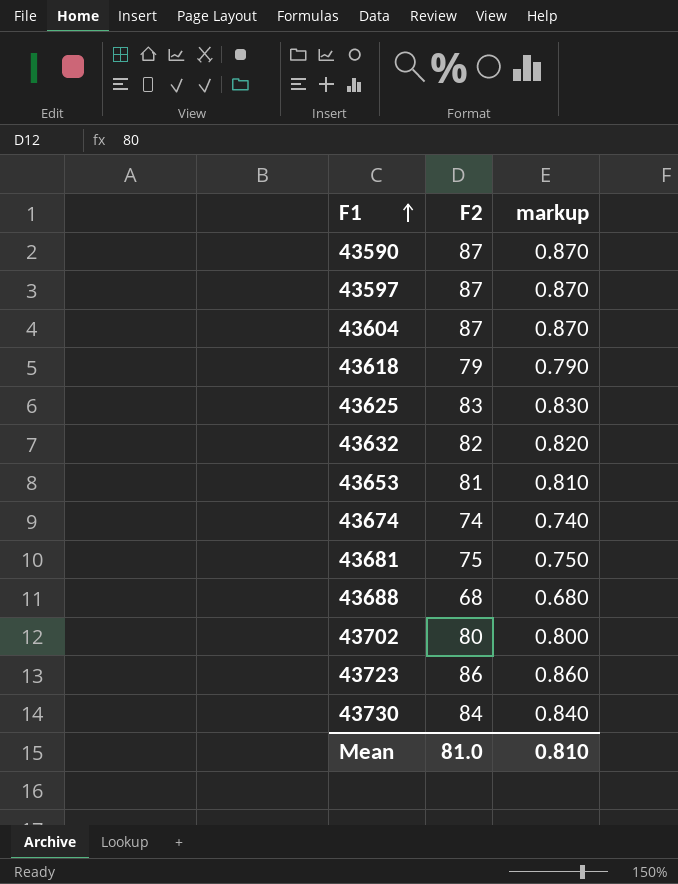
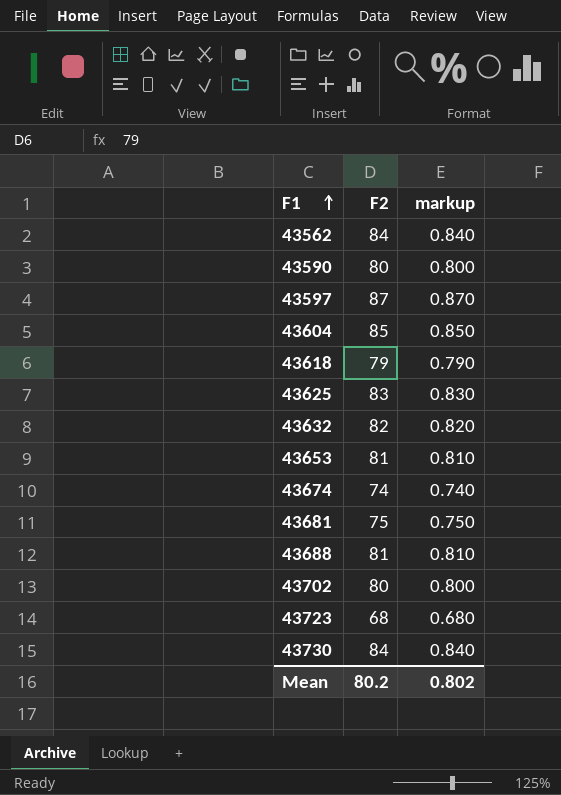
row 43562: none -> 84 | 0.840
43590 | F2: 87 -> 80
43590 | markup: 0.870 -> 0.800
43604 | F2: 87 -> 85
43604 | markup: 0.870 -> 0.850
43688 | F2: 68 -> 81
43688 | markup: 0.680 -> 0.810
43723 | F2: 86 -> 68
43723 | markup: 0.860 -> 0.680
Mean | F2: 81.0 -> 80.2
Mean | markup: 0.810 -> 0.802

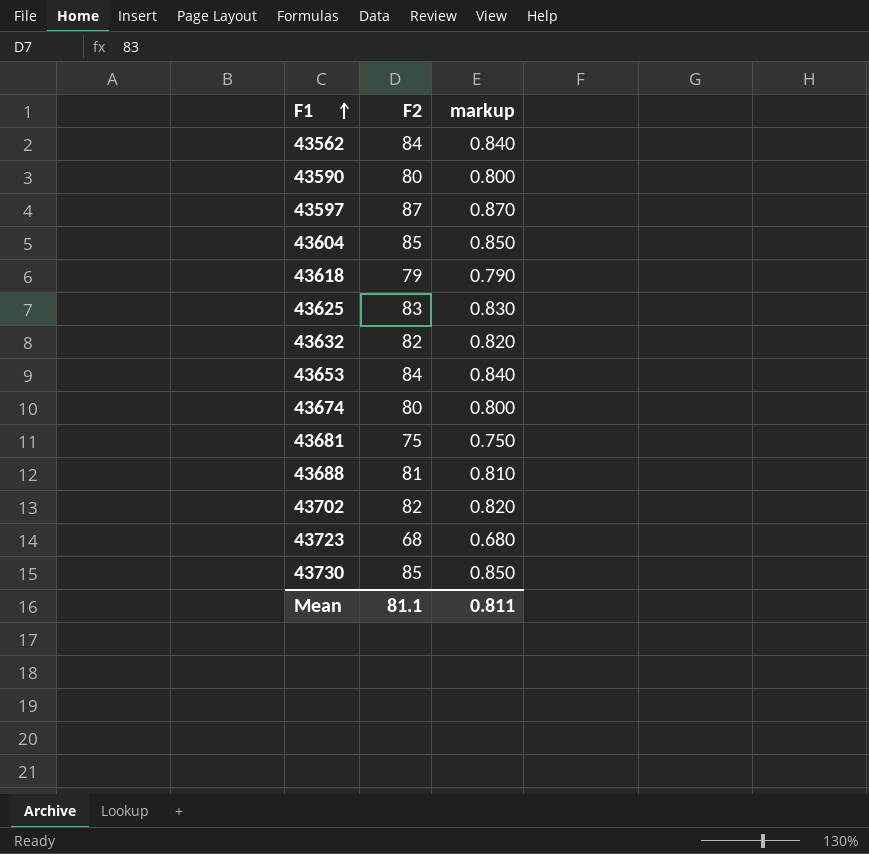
43653 | F2: 81 -> 84
43653 | markup: 0.810 -> 0.840
43674 | F2: 74 -> 80
43674 | markup: 0.740 -> 0.800
43702 | F2: 80 -> 82
43702 | markup: 0.800 -> 0.820
43730 | F2: 84 -> 85
43730 | markup: 0.840 -> 0.850
Mean | F2: 80.2 -> 81.1
Mean | markup: 0.802 -> 0.811

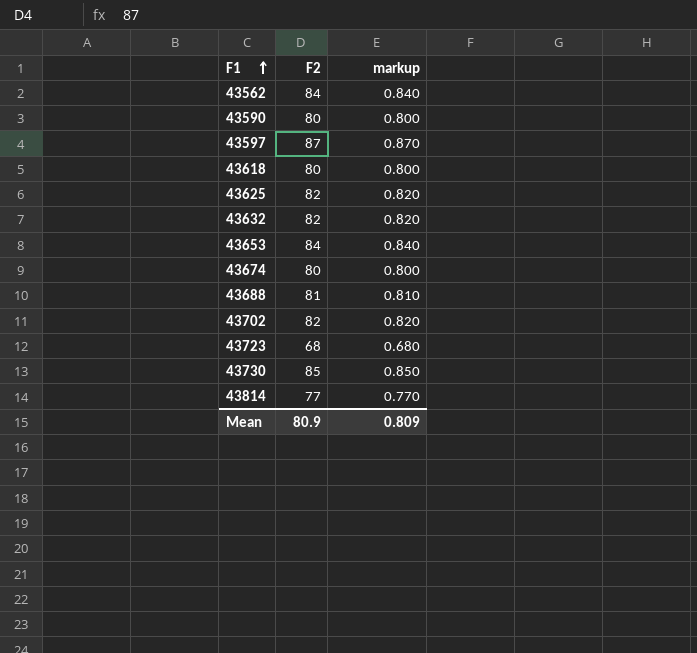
row 43604: 85 | 0.850 -> none
row 43681: 75 | 0.750 -> none
43618 | F2: 79 -> 80
43618 | markup: 0.790 -> 0.800
43625 | F2: 83 -> 82
43625 | markup: 0.830 -> 0.820
row 43814: none -> 77 | 0.770
Mean | F2: 81.1 -> 80.9
Mean | markup: 0.811 -> 0.809

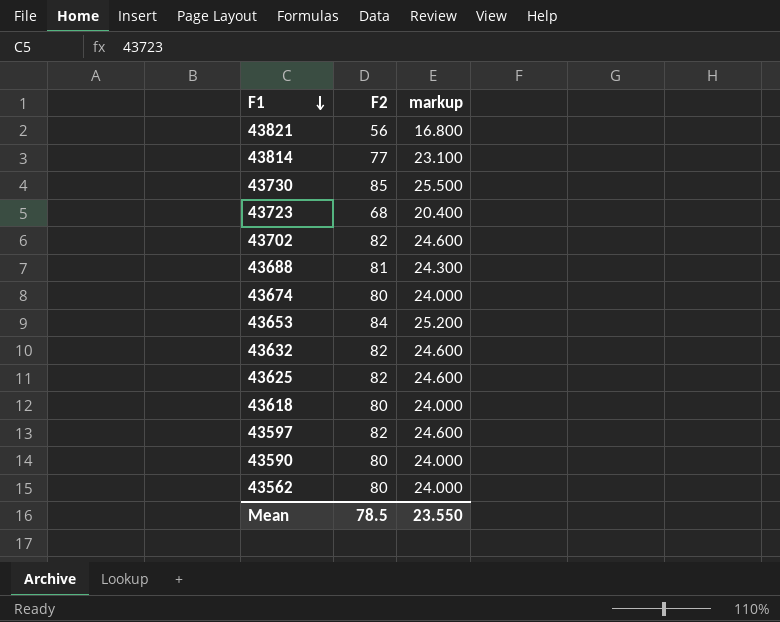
row order: F1 ascending -> F1 descending
column markup | formula: [F2] * 0.01 -> [F2] * 0.3
row 43821: none -> 56 | 16.800
43597 | F2: 87 -> 82
43562 | F2: 84 -> 80
Mean | F2: 80.9 -> 78.5
Mean | markup: 0.809 -> 23.550

